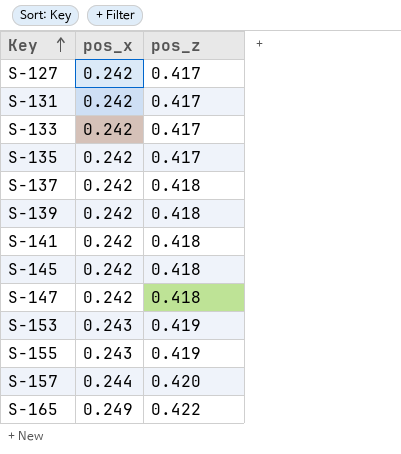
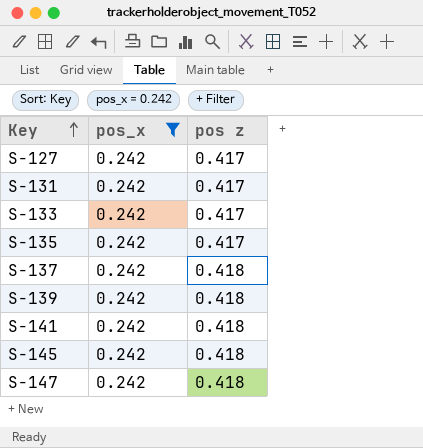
filter: none -> pos_x = 0.242
column name: pos_z -> pos z

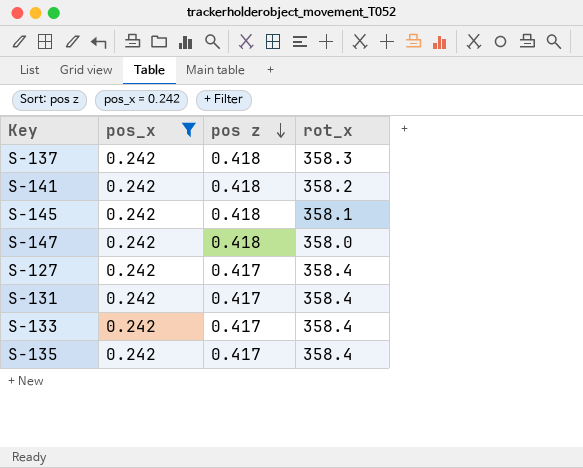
row order: Key ascending -> pos z descending
column rot_x | position: none -> 4
row S-139: 0.242 | 0.418 -> none

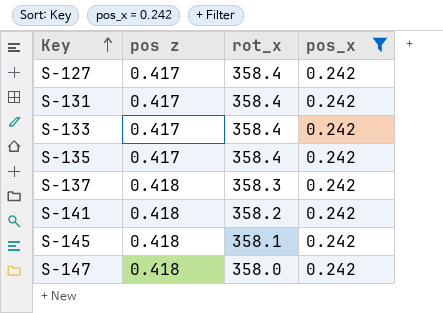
row order: pos z descending -> Key ascending
column pos_x | position: 2 -> 4

